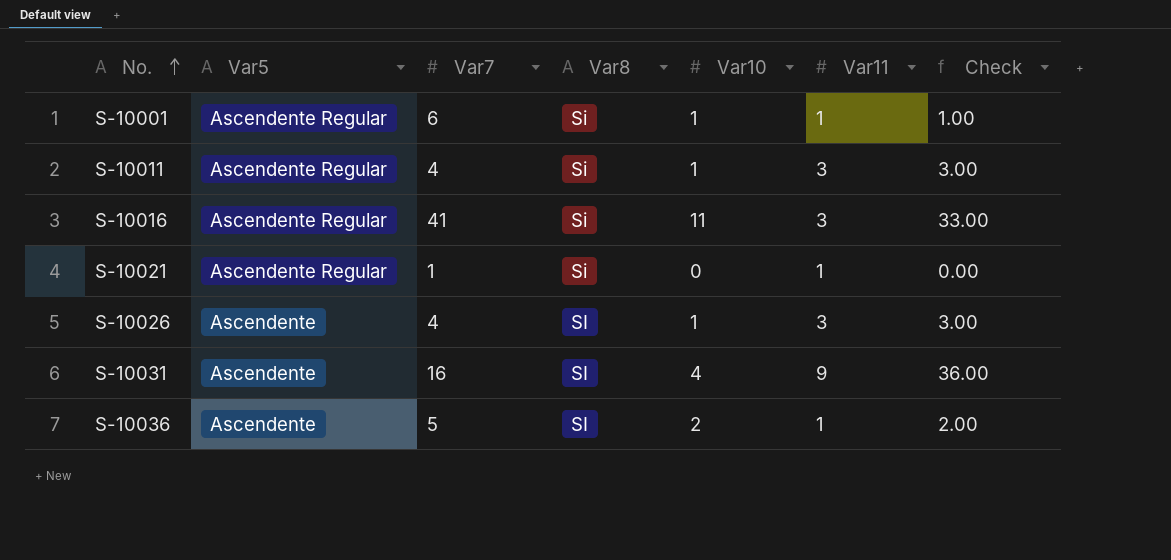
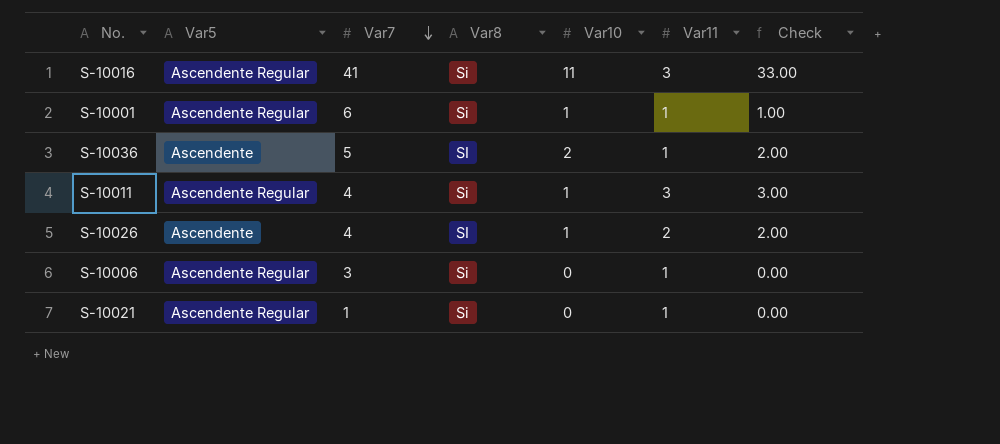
row order: No. ascending -> Var7 descending
row S-10031: Ascendente | 16 | SI | 4 | 9 | 36.00 -> none
S-10026 | Var11: 3 -> 2
S-10026 | Check: 3.00 -> 2.00
row S-10006: none -> Ascendente Regular | 3 | Si | 0 | 1 | 0.00

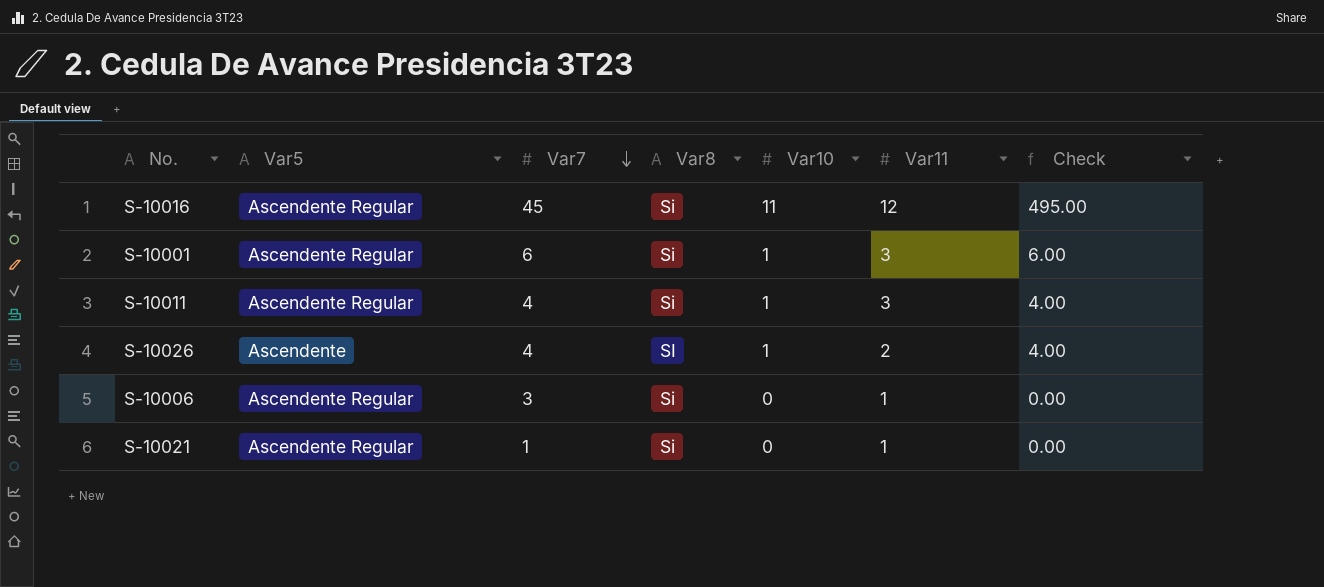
column Check | formula: [Var10] * [Var11] -> [Var7] * [Var10]
row S-10036: Ascendente | 5 | SI | 2 | 1 | 2.00 -> none
S-10016 | Var7: 41 -> 45
S-10016 | Var11: 3 -> 12
S-10001 | Var11: 1 -> 3

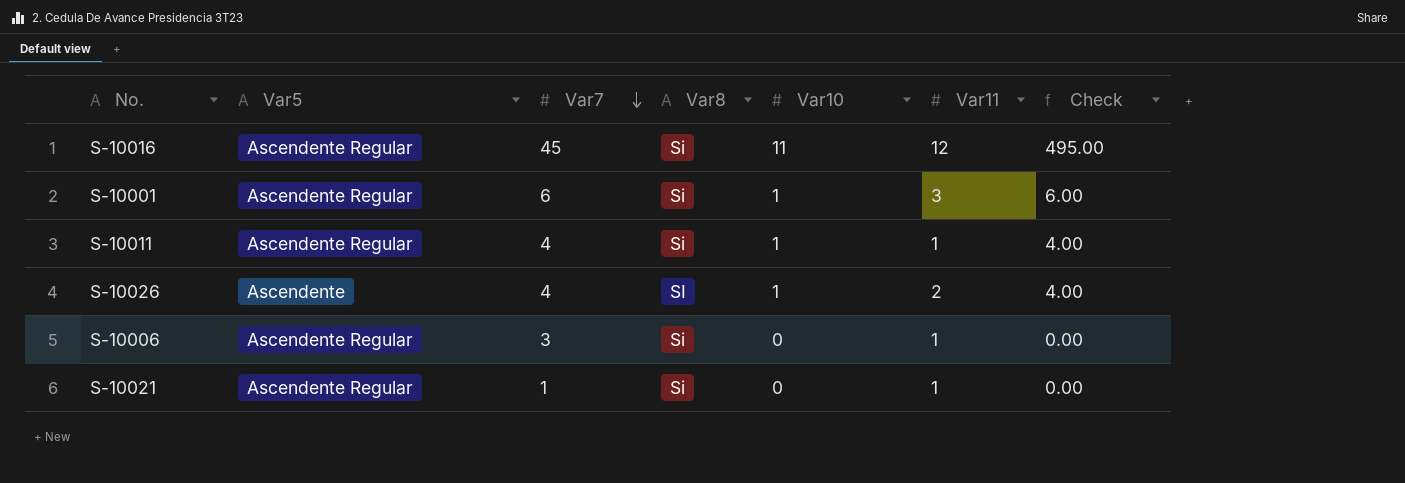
S-10011 | Var11: 3 -> 1

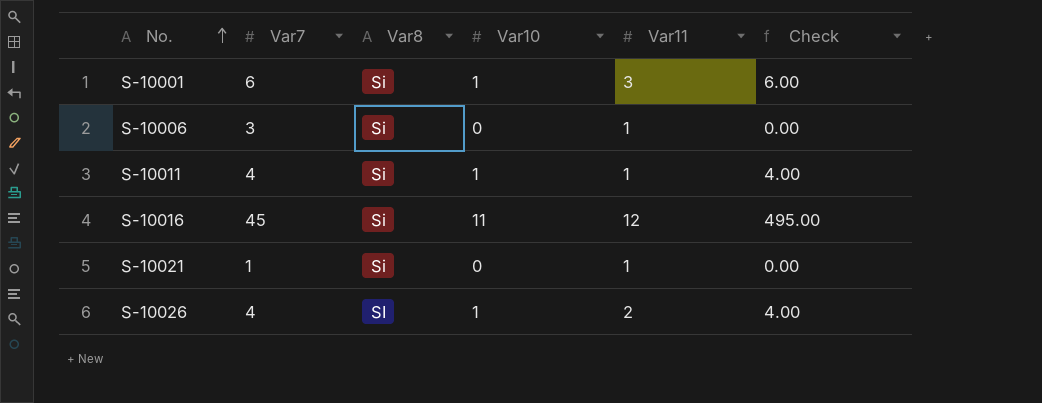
row order: Var7 descending -> No. ascending
column Var5 | position: 2 -> none

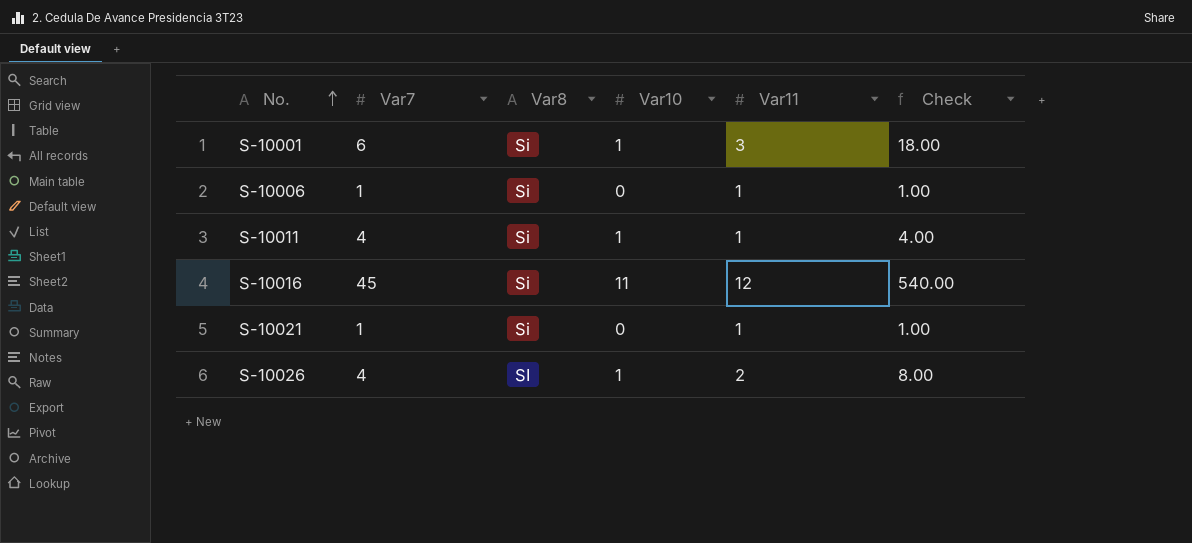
column Check | formula: [Var7] * [Var10] -> [Var7] * [Var11]
S-10006 | Var7: 3 -> 1

